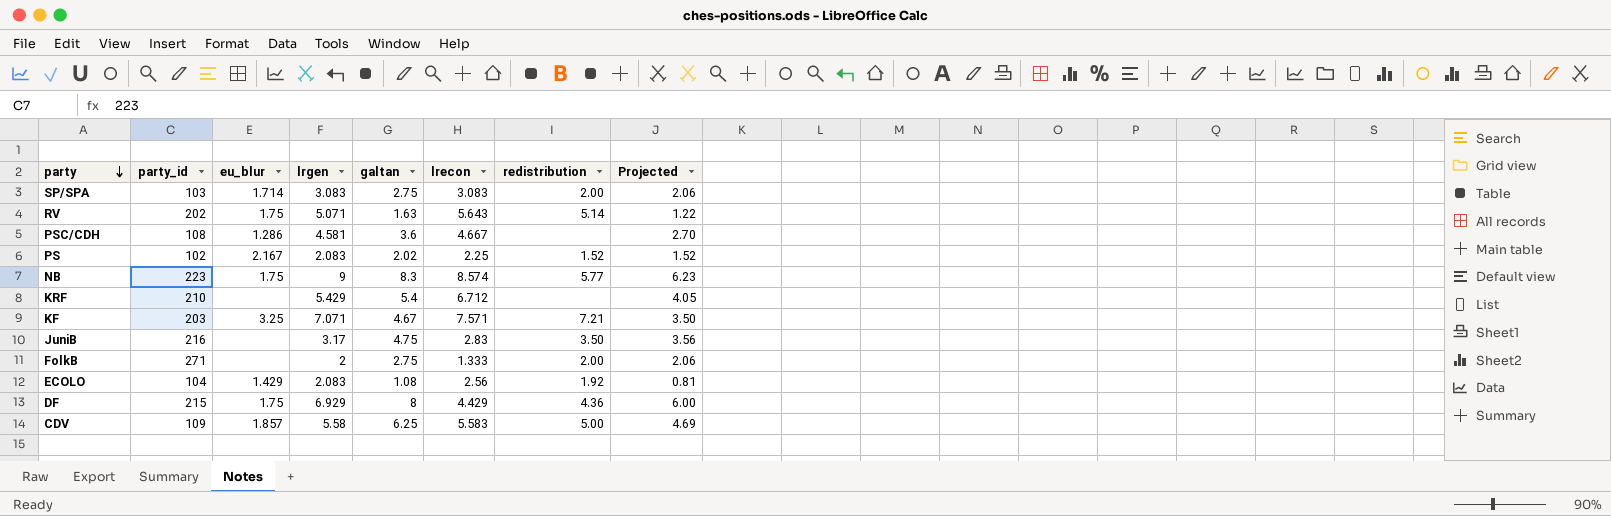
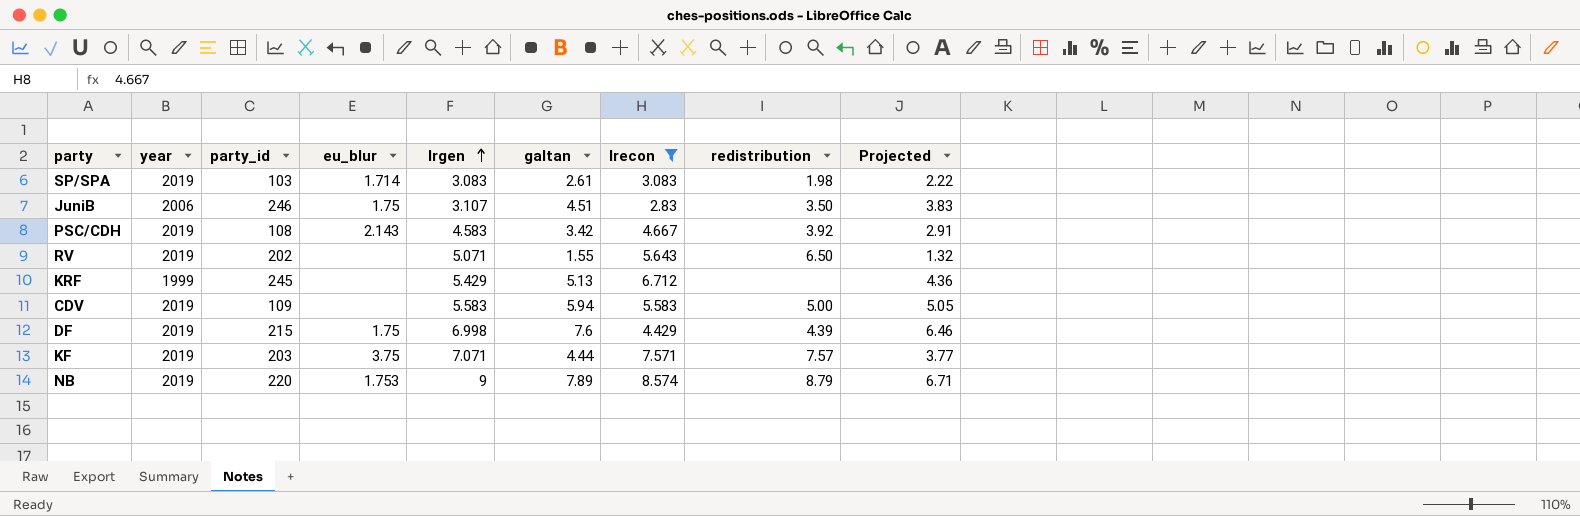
filter: none -> lrecon >= 2.83
row order: party descending -> lrgen ascending
column year | position: none -> 2
column Projected | formula: [galtan] * 0.75 -> [galtan] * 0.85
SP/SPA | galtan: 2.75 -> 2.61
SP/SPA | redistribution: 2.00 -> 1.98
JuniB | party_id: 216 -> 246
JuniB | eu_blur: none -> 1.75
JuniB | lrgen: 3.17 -> 3.107
JuniB | galtan: 4.75 -> 4.51
PSC/CDH | eu_blur: 1.286 -> 2.143
PSC/CDH | lrgen: 4.581 -> 4.583
PSC/CDH | galtan: 3.6 -> 3.42
PSC/CDH | redistribution: none -> 3.92
RV | eu_blur: 1.75 -> none
RV | galtan: 1.63 -> 1.55
RV | redistribution: 5.14 -> 6.50
KRF | party_id: 210 -> 245
KRF | galtan: 5.4 -> 5.13
CDV | eu_blur: 1.857 -> none
CDV | lrgen: 5.58 -> 5.583
CDV | galtan: 6.25 -> 5.94
DF | lrgen: 6.929 -> 6.998
DF | galtan: 8 -> 7.6
DF | redistribution: 4.36 -> 4.39
KF | eu_blur: 3.25 -> 3.75
KF | galtan: 4.67 -> 4.44
KF | redistribution: 7.21 -> 7.57
NB | party_id: 223 -> 220
NB | eu_blur: 1.75 -> 1.753
NB | galtan: 8.3 -> 7.89
NB | redistribution: 5.77 -> 8.79

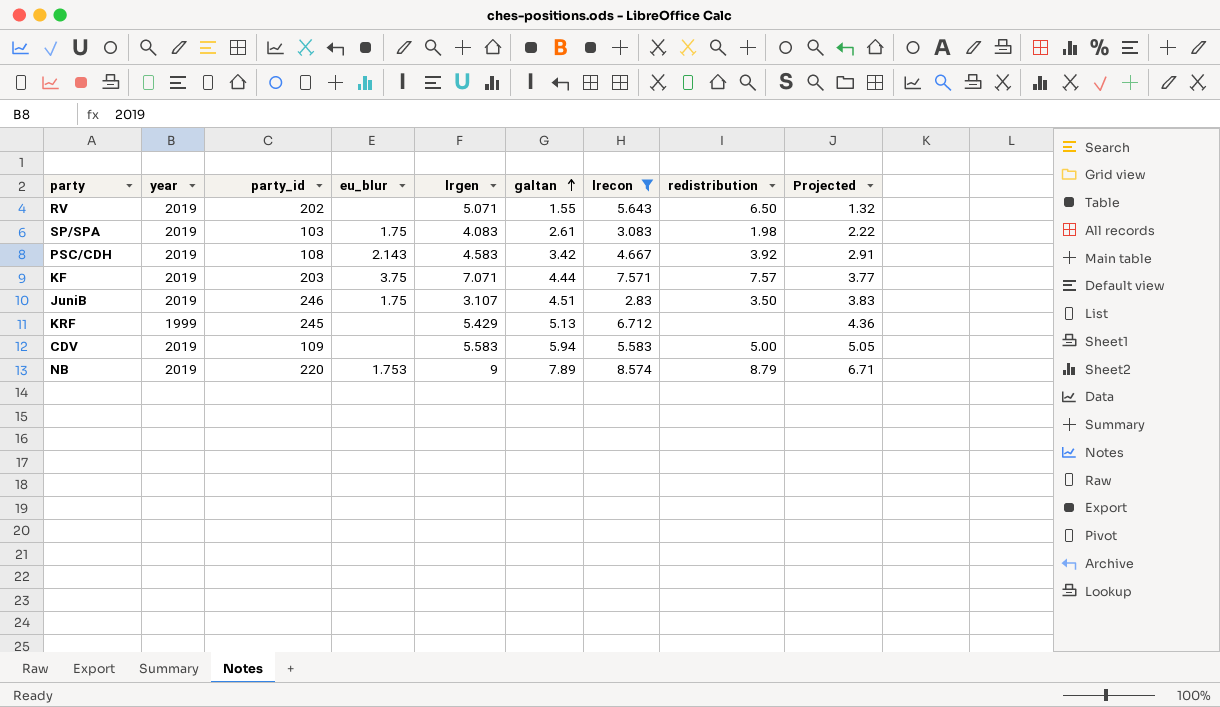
row order: lrgen ascending -> galtan ascending
row DF: 2019 | 215 | 1.75 | 6.998 | 7.6 | 4.429 | 4.39 | 6.46 -> none
SP/SPA | eu_blur: 1.714 -> 1.75
SP/SPA | lrgen: 3.083 -> 4.083
JuniB | year: 2006 -> 2019

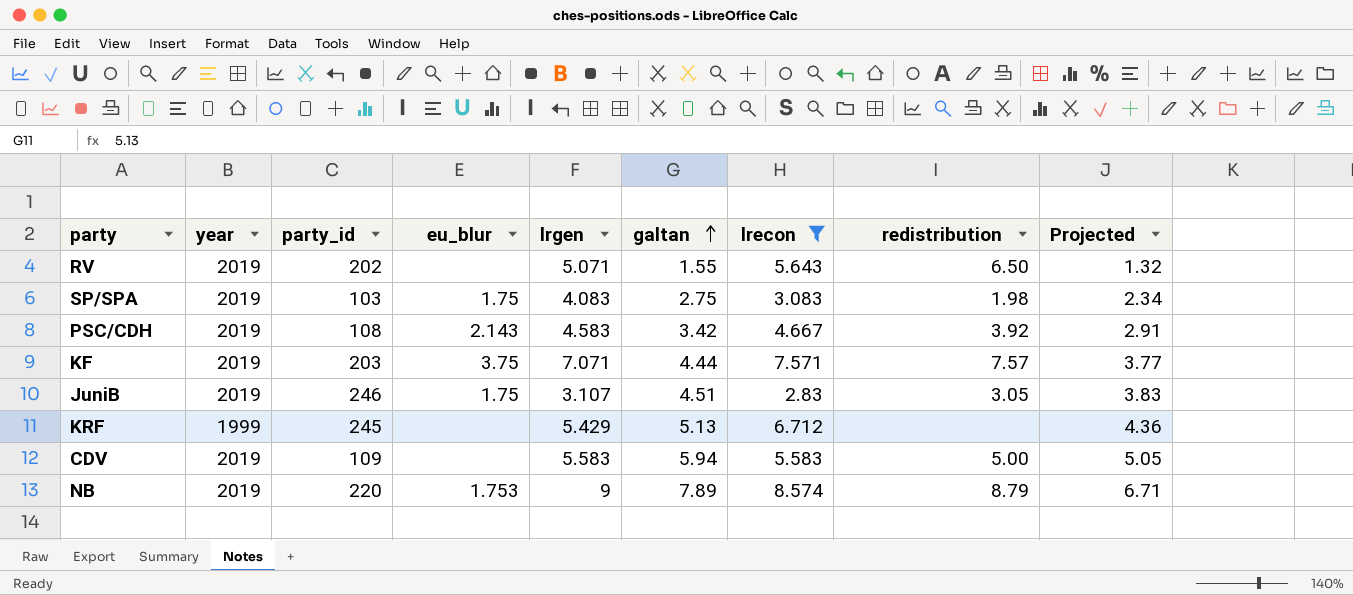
SP/SPA | galtan: 2.61 -> 2.75
SP/SPA | Projected: 2.22 -> 2.34
JuniB | redistribution: 3.50 -> 3.05

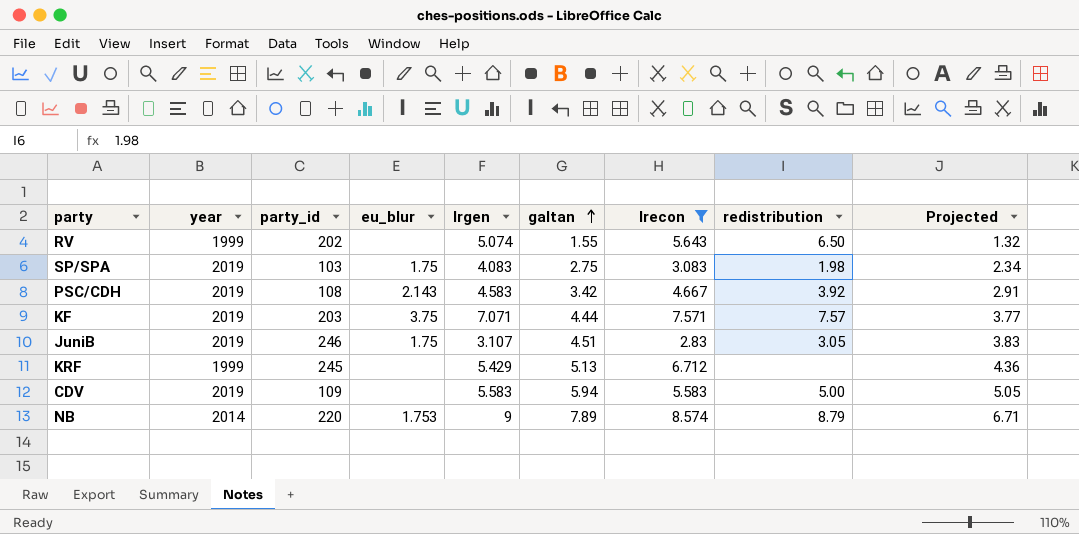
RV | year: 2019 -> 1999
RV | lrgen: 5.071 -> 5.074
NB | year: 2019 -> 2014

